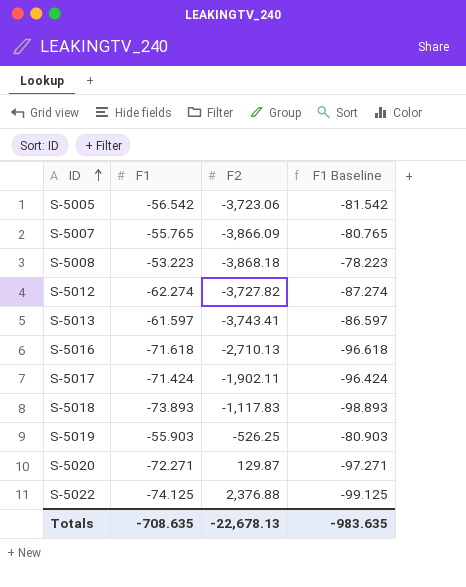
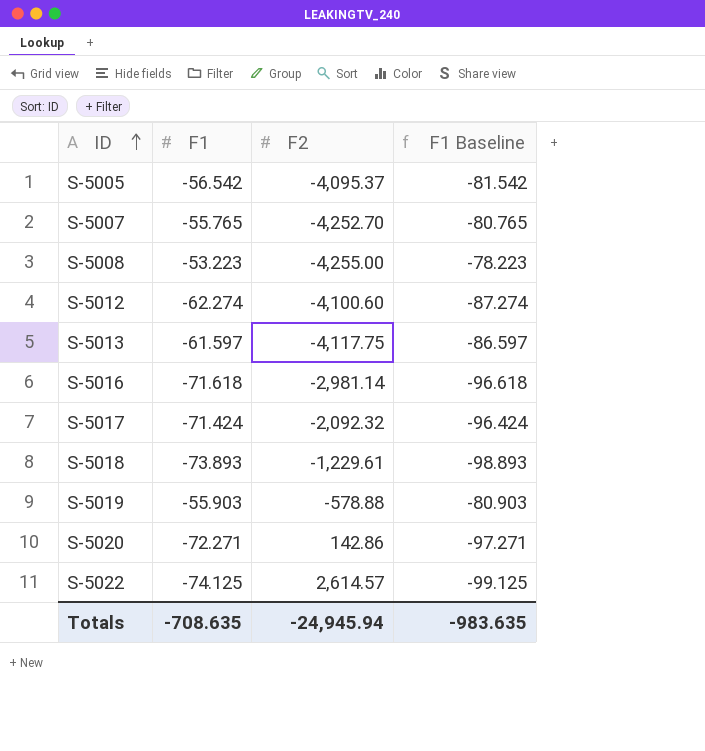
S-5005 | F2: -3,723.06 -> -4,095.37
S-5007 | F2: -3,866.09 -> -4,252.70
S-5008 | F2: -3,868.18 -> -4,255.00
S-5012 | F2: -3,727.82 -> -4,100.60
S-5013 | F2: -3,743.41 -> -4,117.75
S-5016 | F2: -2,710.13 -> -2,981.14
S-5017 | F2: -1,902.11 -> -2,092.32
S-5018 | F2: -1,117.83 -> -1,229.61
S-5019 | F2: -526.25 -> -578.88
S-5020 | F2: 129.87 -> 142.86
S-5022 | F2: 2,376.88 -> 2,614.57
Totals | F2: -22,678.13 -> -24,945.94

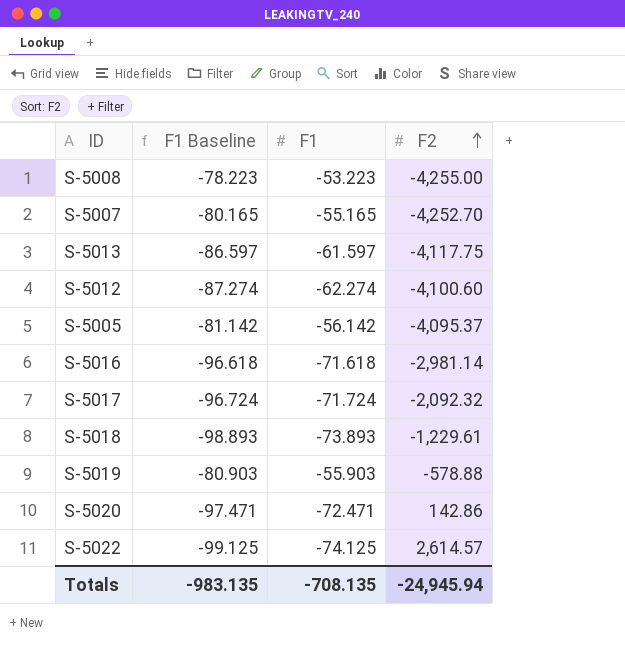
row order: ID ascending -> F2 ascending
column F1 Baseline | position: 4 -> 2
S-5007 | F1 Baseline: -80.765 -> -80.165
S-5007 | F1: -55.765 -> -55.165
S-5005 | F1 Baseline: -81.542 -> -81.142
S-5005 | F1: -56.542 -> -56.142
S-5017 | F1 Baseline: -96.424 -> -96.724
S-5017 | F1: -71.424 -> -71.724
S-5020 | F1 Baseline: -97.271 -> -97.471
S-5020 | F1: -72.271 -> -72.471
Totals | F1 Baseline: -983.635 -> -983.135
Totals | F1: -708.635 -> -708.135

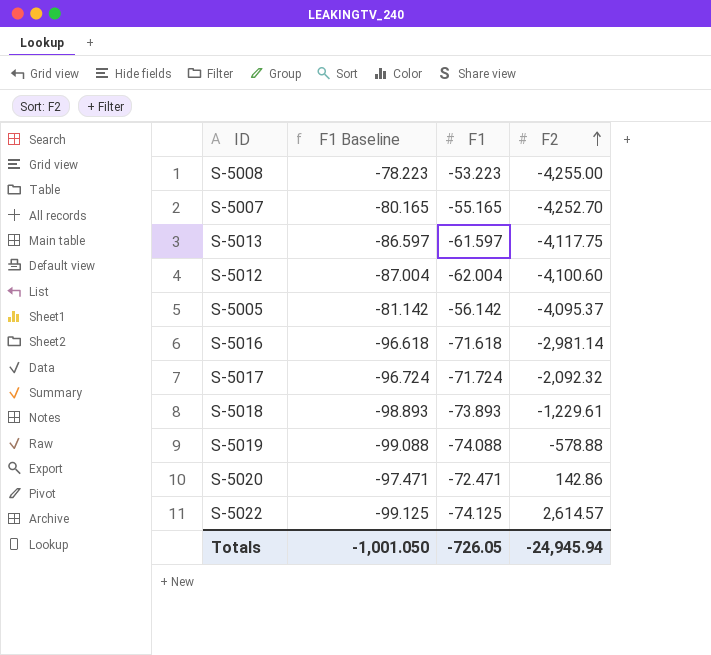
S-5012 | F1 Baseline: -87.274 -> -87.004
S-5012 | F1: -62.274 -> -62.004
S-5019 | F1 Baseline: -80.903 -> -99.088
S-5019 | F1: -55.903 -> -74.088
Totals | F1 Baseline: -983.135 -> -1,001.050
Totals | F1: -708.135 -> -726.05

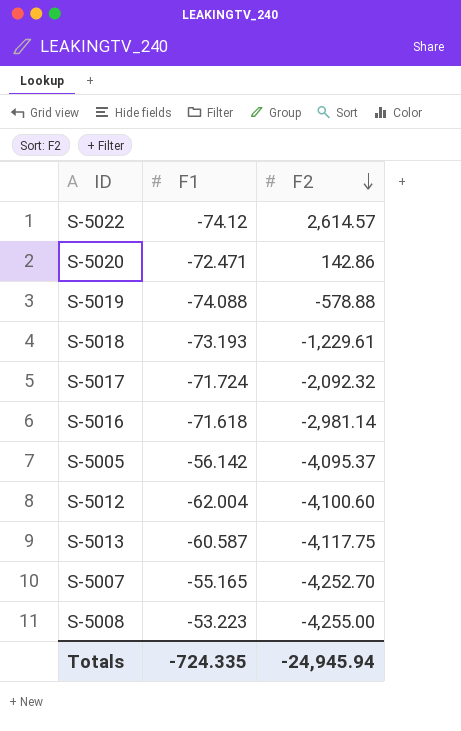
row order: F2 ascending -> F2 descending
column F1 Baseline | formula: [F1] - 25 -> none
S-5022 | F1: -74.125 -> -74.12
S-5018 | F1: -73.893 -> -73.193
S-5013 | F1: -61.597 -> -60.587
Totals | F1: -726.05 -> -724.335

